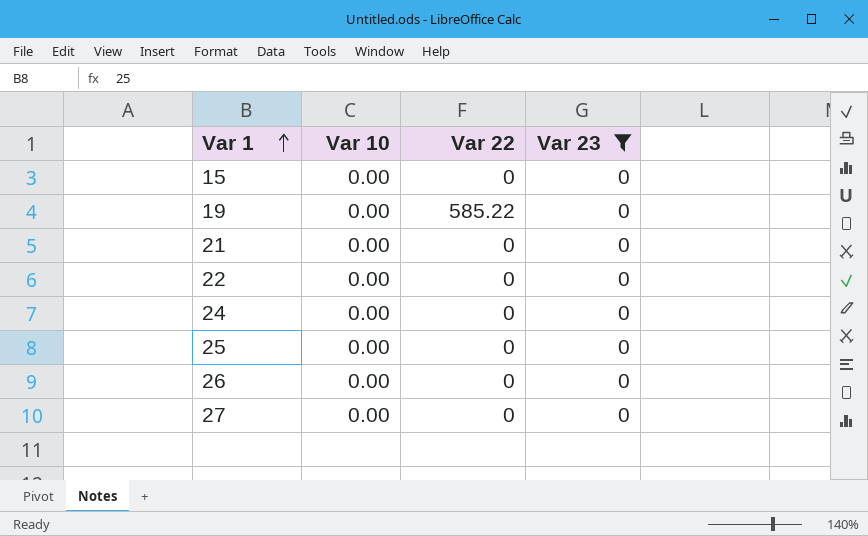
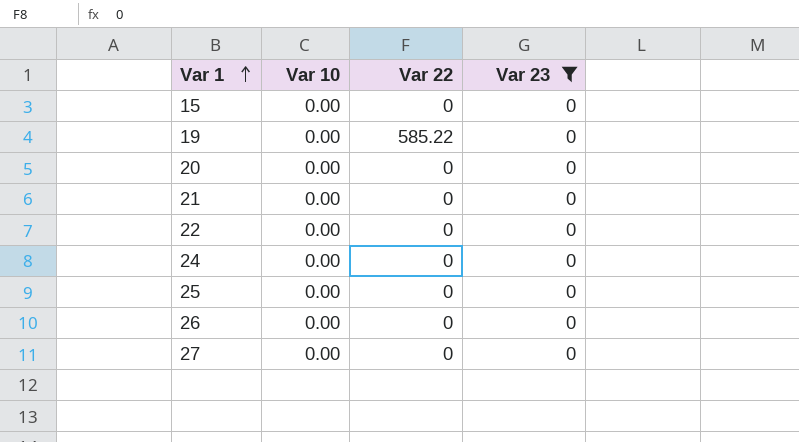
row 20: none -> 0.00 | 0 | 0

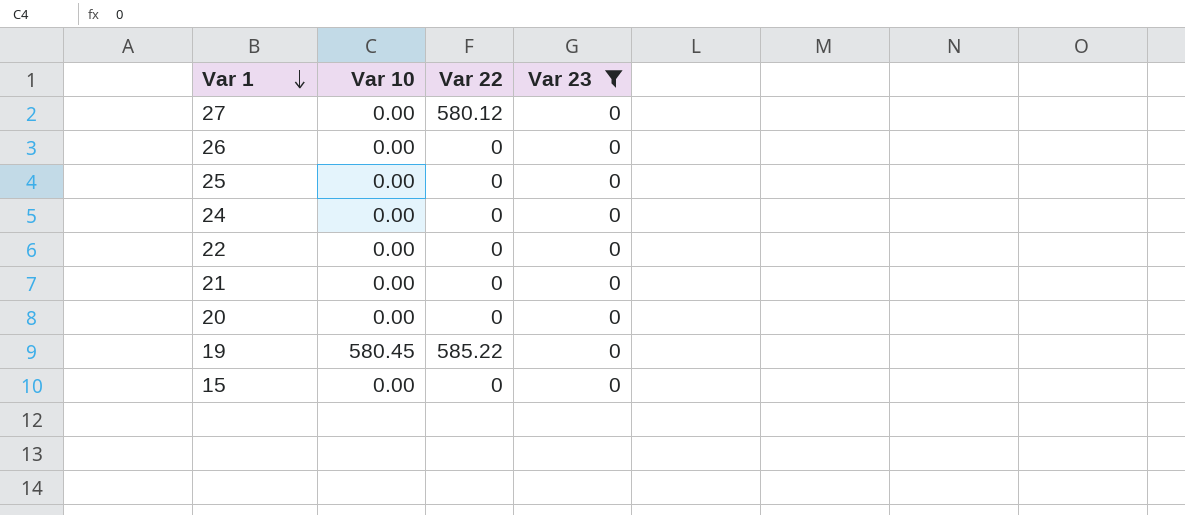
row order: Var 1 ascending -> Var 1 descending
27 | Var 22: 0 -> 580.12
19 | Var 10: 0.00 -> 580.45

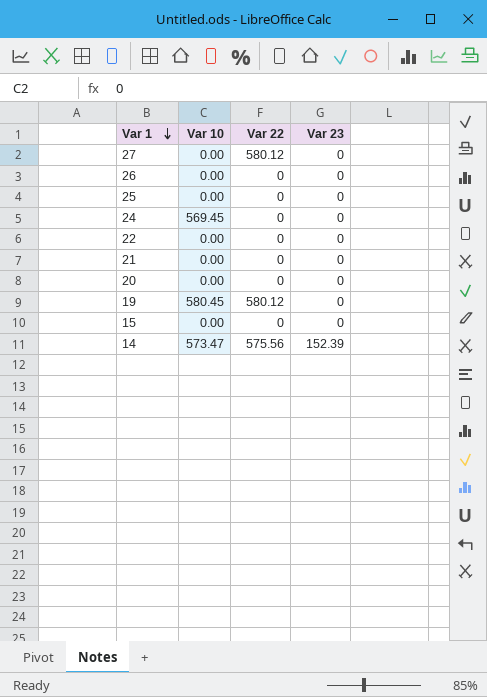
filter: Var 23 = 0 -> none
24 | Var 10: 0.00 -> 569.45
19 | Var 22: 585.22 -> 580.12

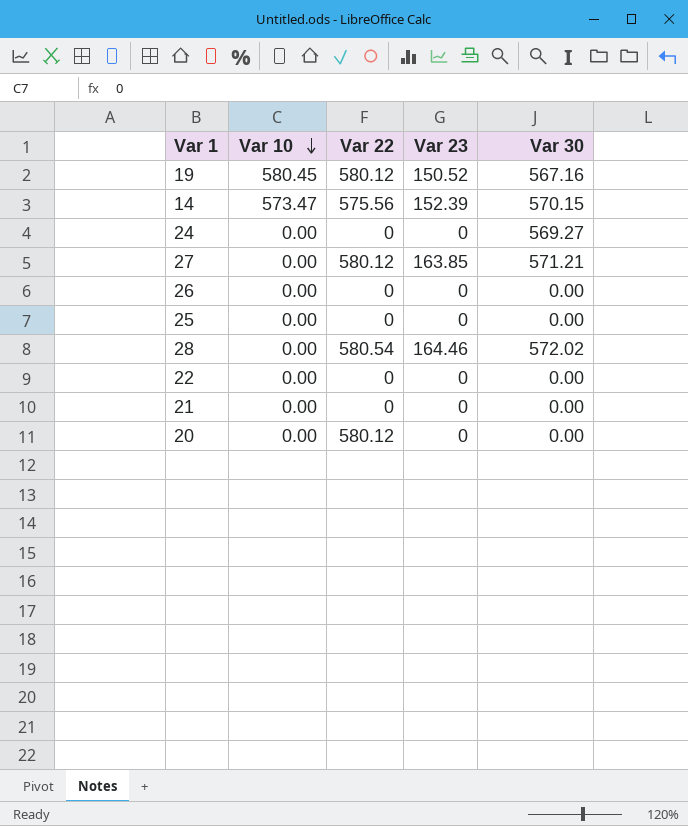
row order: Var 1 descending -> Var 10 descending
column Var 30 | position: none -> 5
row 15: 0.00 | 0 | 0 -> none
19 | Var 23: 0 -> 150.52
24 | Var 10: 569.45 -> 0.00
27 | Var 23: 0 -> 163.85
row 28: none -> 0.00 | 580.54 | 164.46 | 572.02
20 | Var 22: 0 -> 580.12

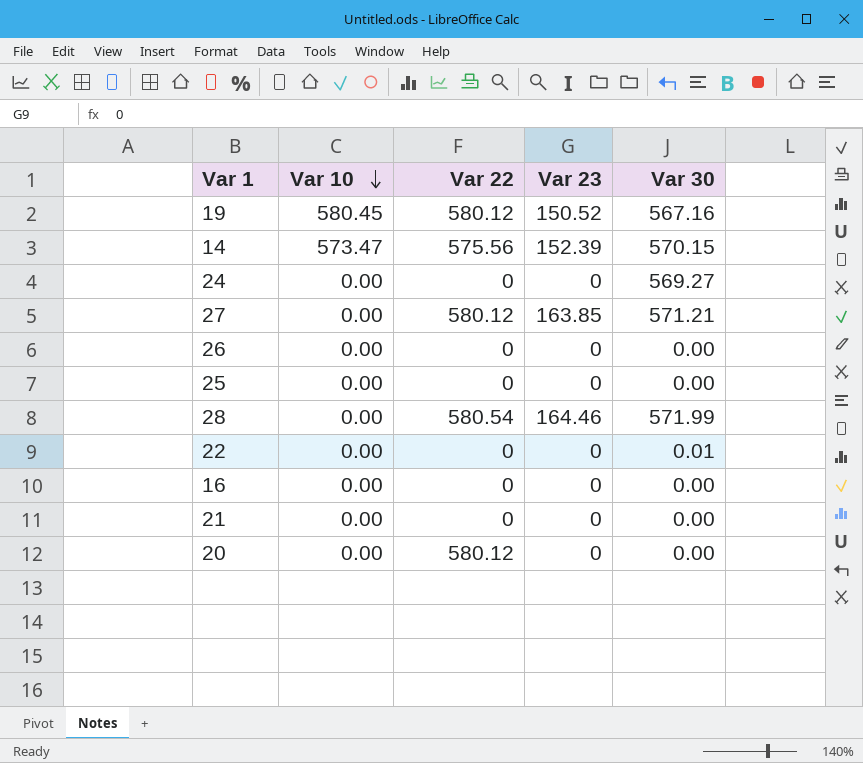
28 | Var 30: 572.02 -> 571.99
22 | Var 30: 0.00 -> 0.01
row 16: none -> 0.00 | 0 | 0 | 0.00

